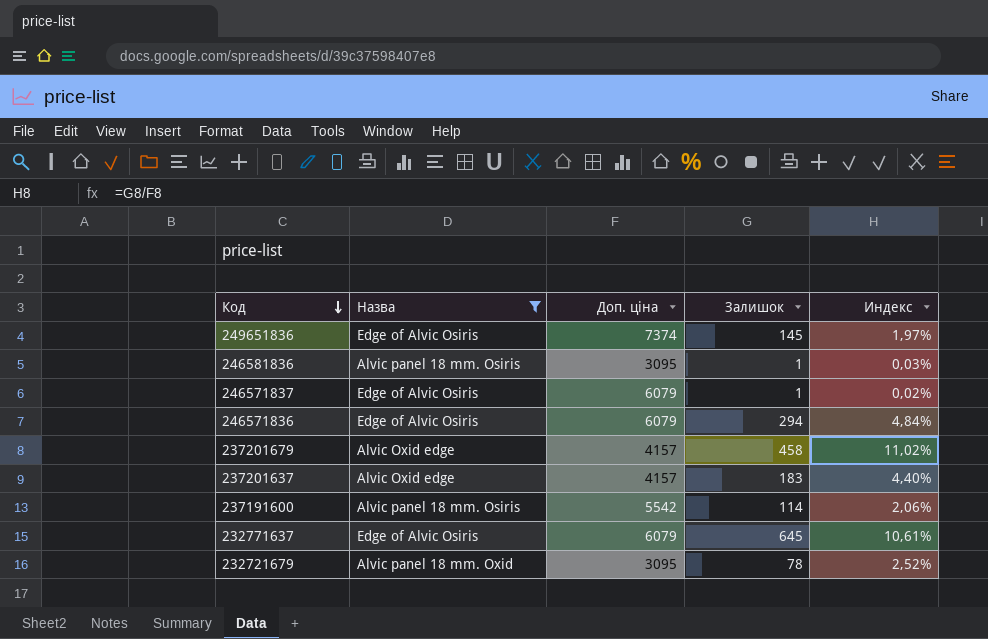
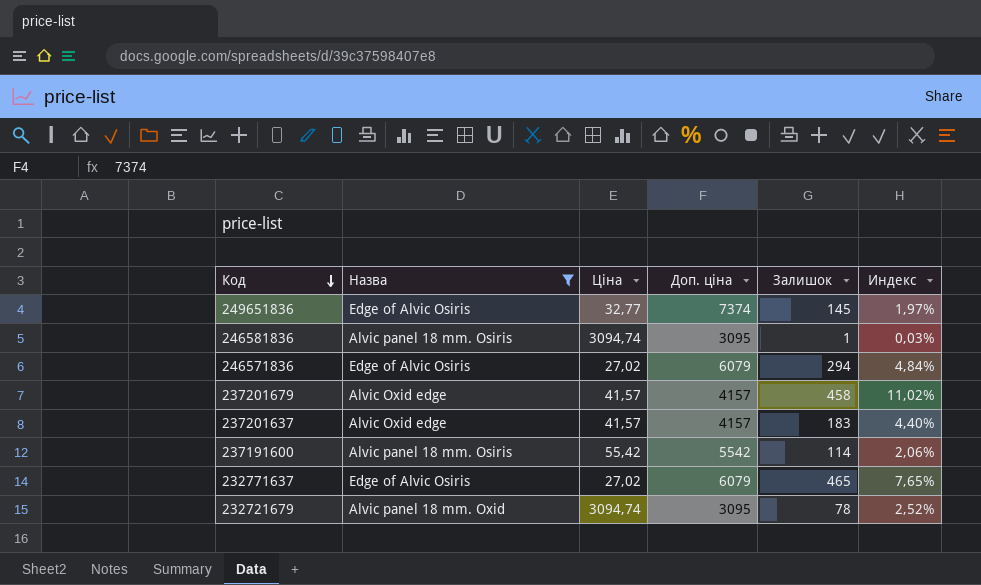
column Ціна | position: none -> 3
row 246571837: Edge of Alvic Osiris | 6079 | 1 | 0,02% -> none
232771637 | Залишок: 645 -> 465
232771637 | Индекс: 10,61% -> 7,65%

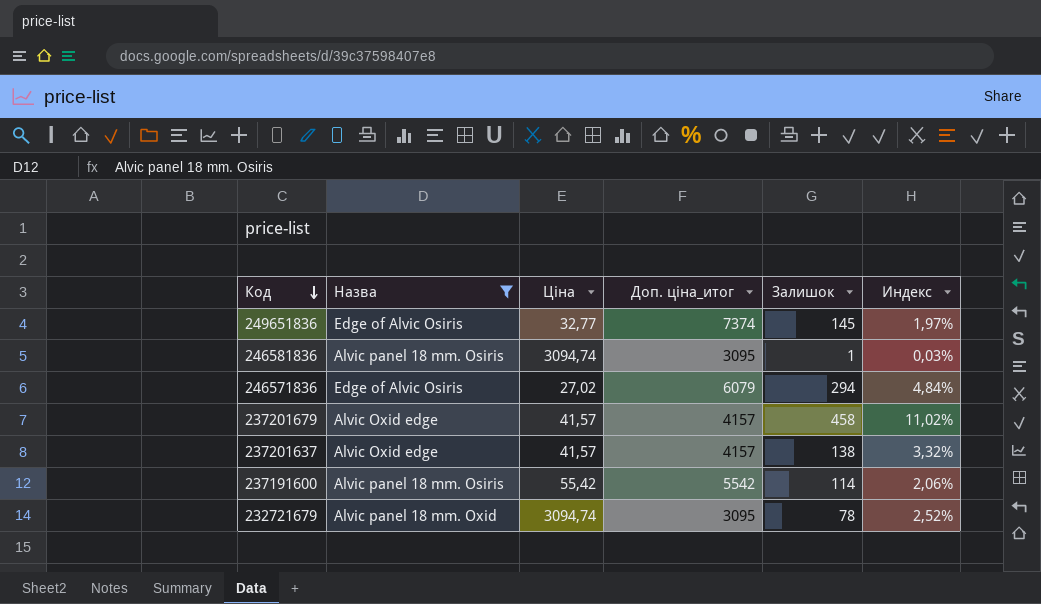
column name: Доп. ціна -> Доп. ціна_итог
row 232771637: Edge of Alvic Osiris | 27,02 | 6079 | 465 | 7,65% -> none
237201637 | Залишок: 183 -> 138
237201637 | Индекс: 4,40% -> 3,32%

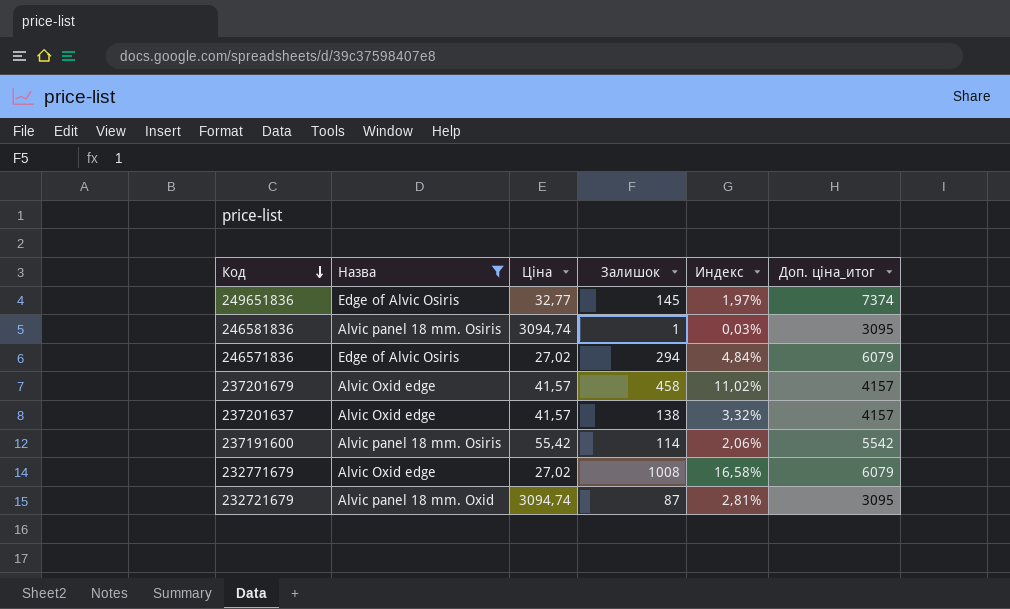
column Доп. ціна_итог | position: 4 -> 6
row 232771679: none -> Alvic Oxid edge | 27,02 | 1008 | 16,58% | 6079
232721679 | Залишок: 78 -> 87
232721679 | Индекс: 2,52% -> 2,81%

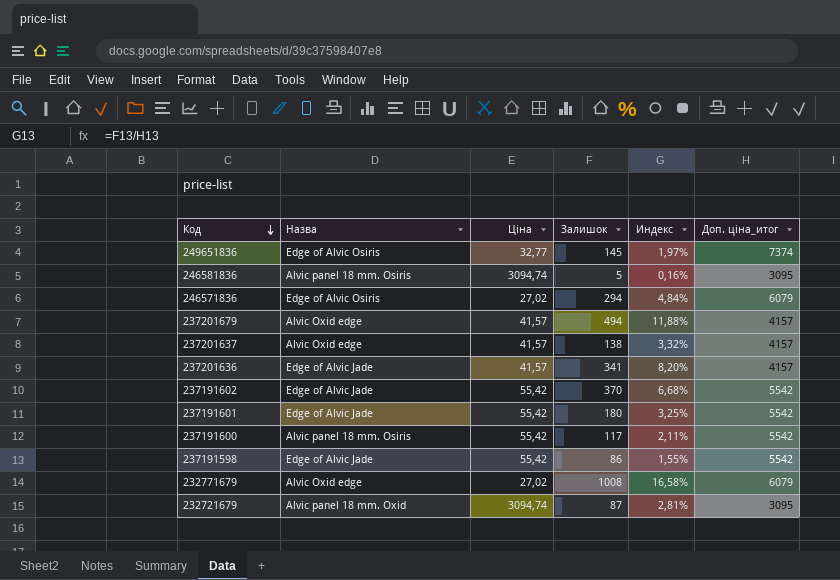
filter: Назва != Edge of Alvic Jade -> none
246581836 | Залишок: 1 -> 5
246581836 | Индекс: 0,03% -> 0,16%
237201679 | Залишок: 458 -> 494
237201679 | Индекс: 11,02% -> 11,88%
237191600 | Залишок: 114 -> 117
237191600 | Индекс: 2,06% -> 2,11%

